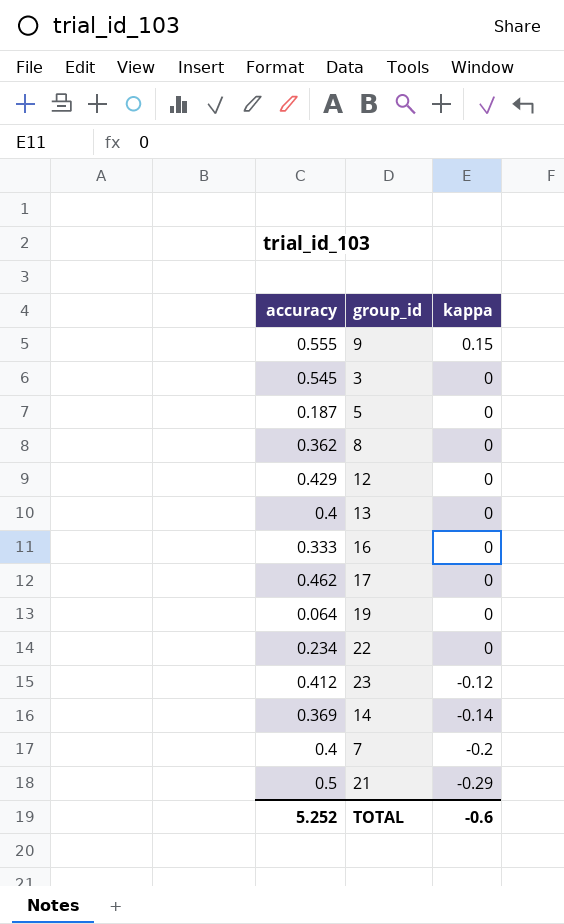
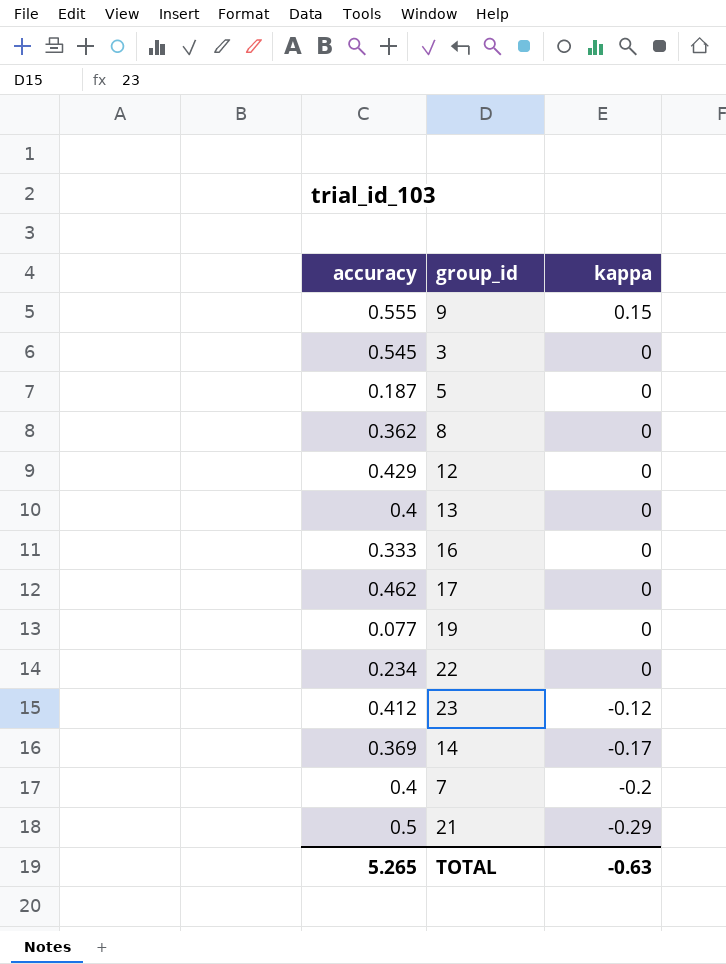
19 | accuracy: 0.064 -> 0.077
14 | kappa: -0.14 -> -0.17
TOTAL | accuracy: 5.252 -> 5.265
TOTAL | kappa: -0.6 -> -0.63

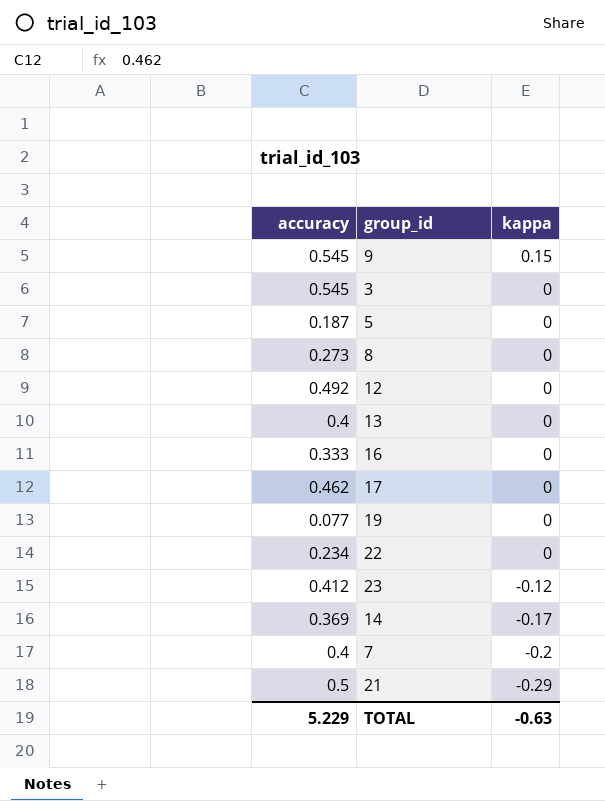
9 | accuracy: 0.555 -> 0.545
8 | accuracy: 0.362 -> 0.273
12 | accuracy: 0.429 -> 0.492
TOTAL | accuracy: 5.265 -> 5.229

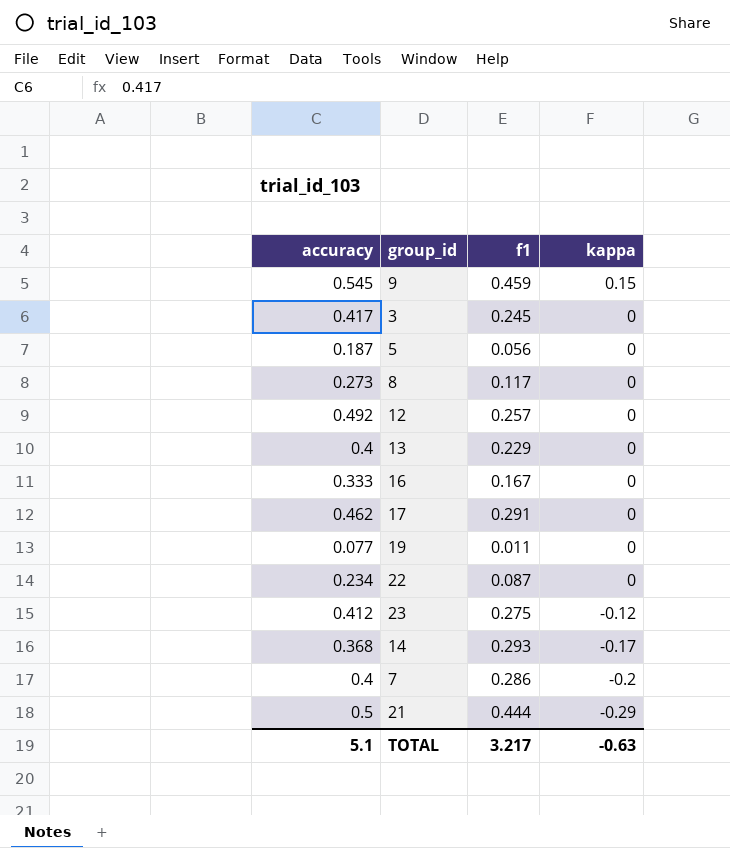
column f1 | position: none -> 3
3 | accuracy: 0.545 -> 0.417
14 | accuracy: 0.369 -> 0.368
TOTAL | accuracy: 5.229 -> 5.1

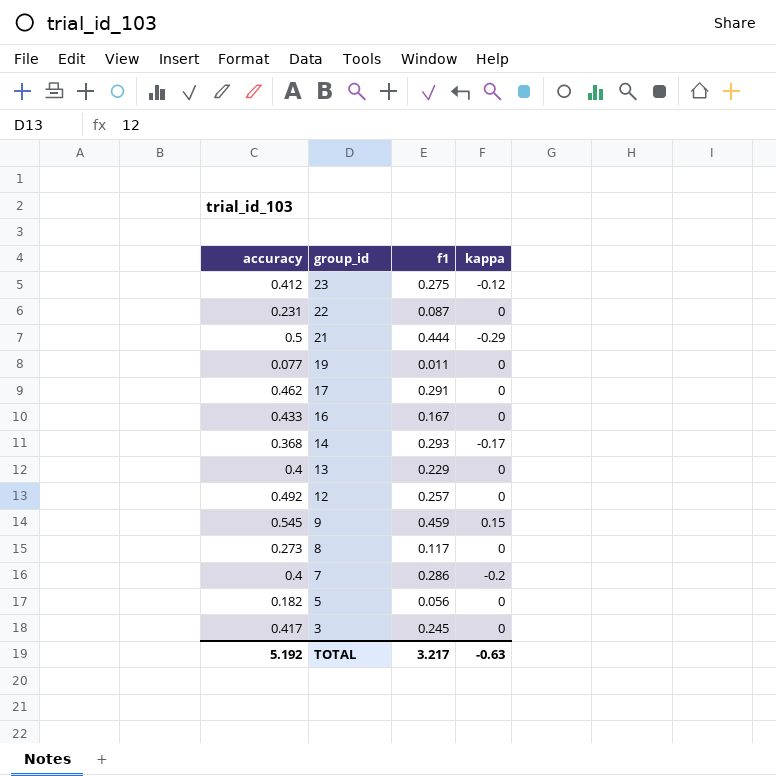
row order: kappa descending -> group_id descending
22 | accuracy: 0.234 -> 0.231
16 | accuracy: 0.333 -> 0.433
5 | accuracy: 0.187 -> 0.182
TOTAL | accuracy: 5.1 -> 5.192

